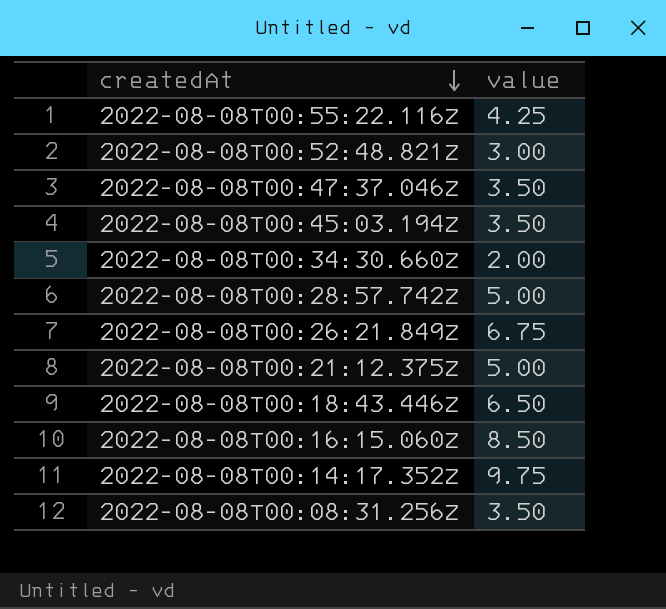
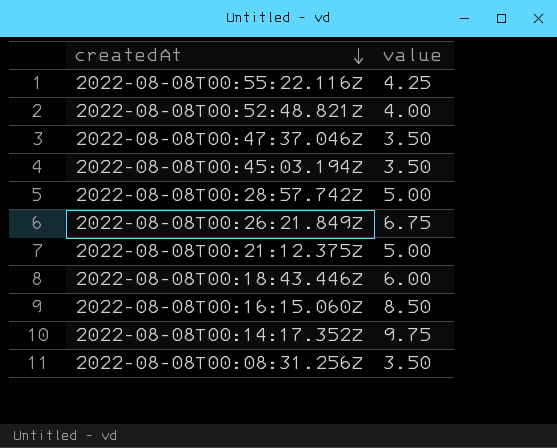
row 2022-08-08T00:34:30.660Z: 2.00 -> none
2022-08-08T00:52:48.821Z | value: 3.00 -> 4.00
2022-08-08T00:18:43.446Z | value: 6.50 -> 6.00

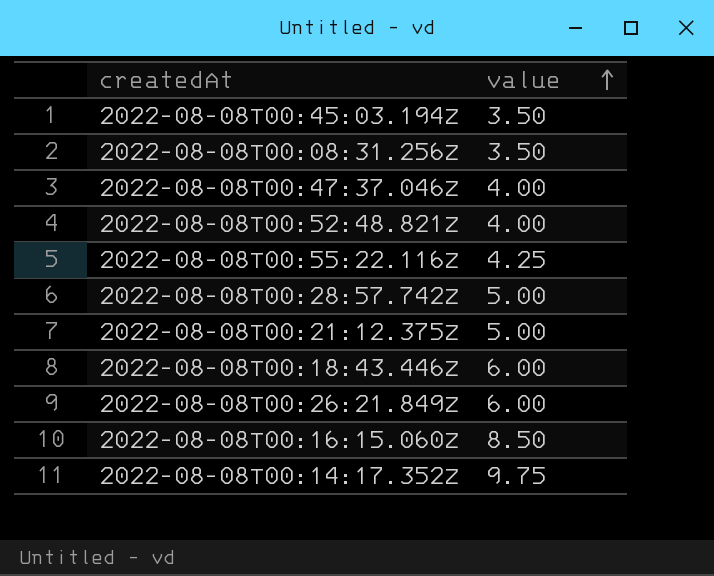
row order: createdAt descending -> value ascending
2022-08-08T00:47:37.046Z | value: 3.50 -> 4.00
2022-08-08T00:26:21.849Z | value: 6.75 -> 6.00

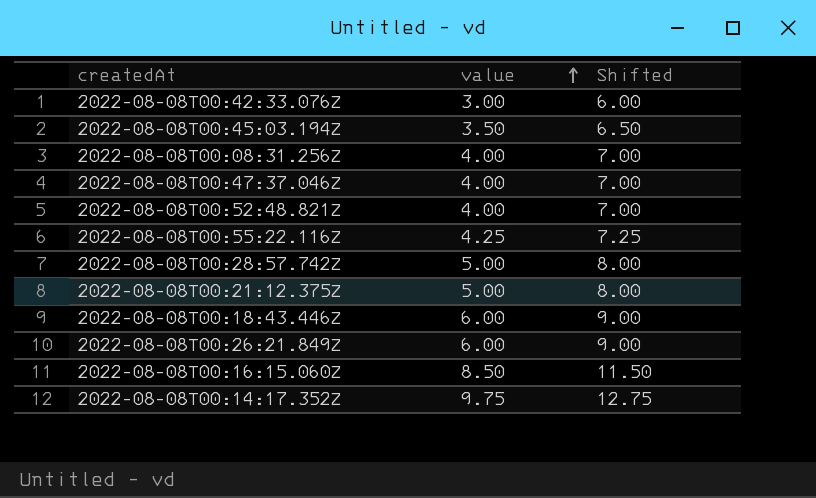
column Shifted | formula: none -> [value] + 3
row 2022-08-08T00:42:33.076Z: none -> 3.00 | 6.00
2022-08-08T00:08:31.256Z | value: 3.50 -> 4.00

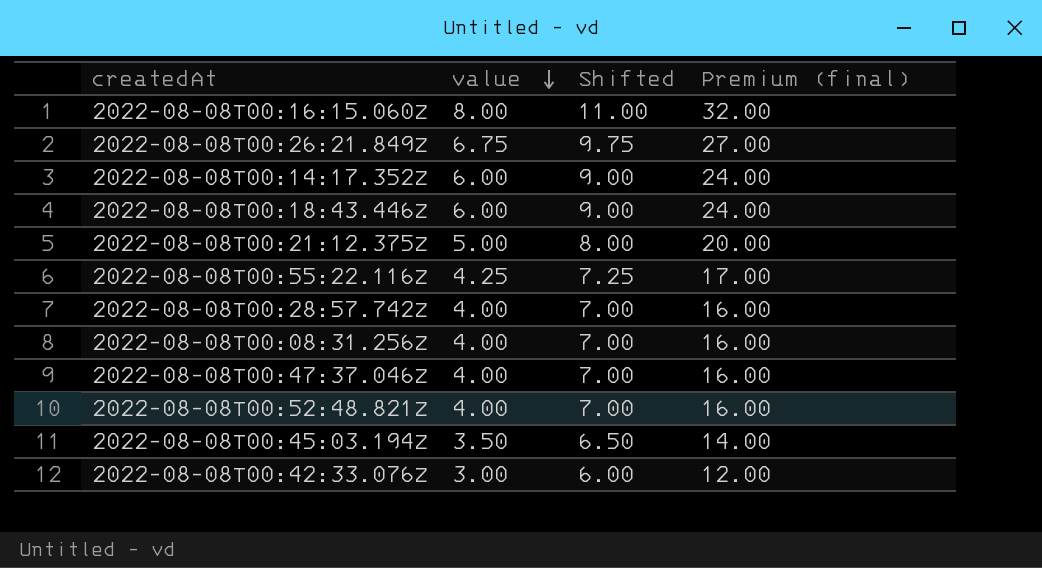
row order: value ascending -> value descending
column Premium (final) | formula: none -> [value] * 4
2022-08-08T00:16:15.060Z | value: 8.50 -> 8.00
2022-08-08T00:16:15.060Z | Shifted: 11.50 -> 11.00
2022-08-08T00:26:21.849Z | value: 6.00 -> 6.75
2022-08-08T00:26:21.849Z | Shifted: 9.00 -> 9.75
2022-08-08T00:14:17.352Z | value: 9.75 -> 6.00
2022-08-08T00:14:17.352Z | Shifted: 12.75 -> 9.00
2022-08-08T00:28:57.742Z | value: 5.00 -> 4.00
2022-08-08T00:28:57.742Z | Shifted: 8.00 -> 7.00

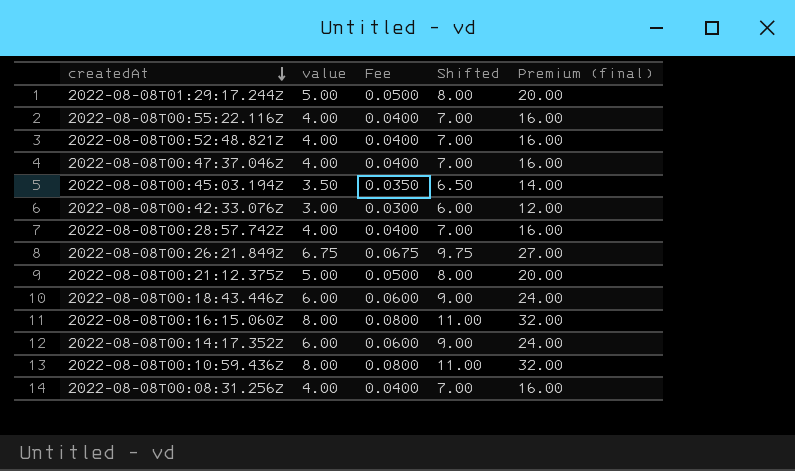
row order: value descending -> createdAt descending
column Fee | formula: none -> [value] * 0.01
row 2022-08-08T01:29:17.244Z: none -> 5.00 | 0.0500 | 8.00 | 20.00
2022-08-08T00:55:22.116Z | value: 4.25 -> 4.00
2022-08-08T00:55:22.116Z | Shifted: 7.25 -> 7.00
2022-08-08T00:55:22.116Z | Premium (final): 17.00 -> 16.00
row 2022-08-08T00:10:59.436Z: none -> 8.00 | 0.0800 | 11.00 | 32.00

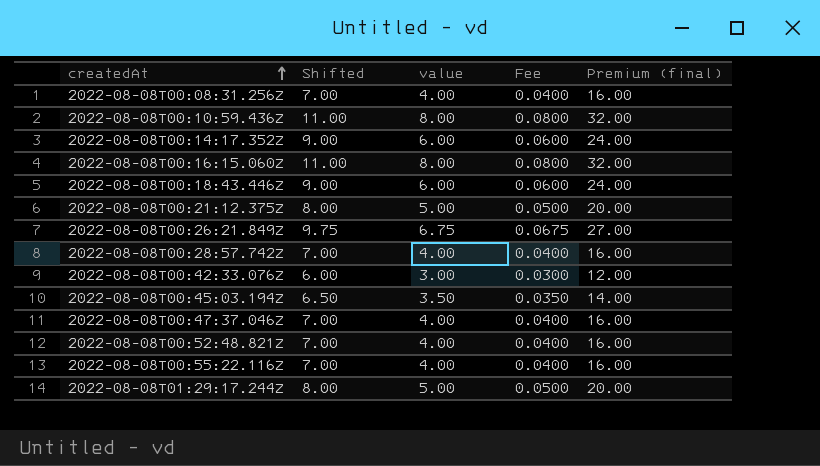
row order: createdAt descending -> createdAt ascending
column Shifted | position: 4 -> 2

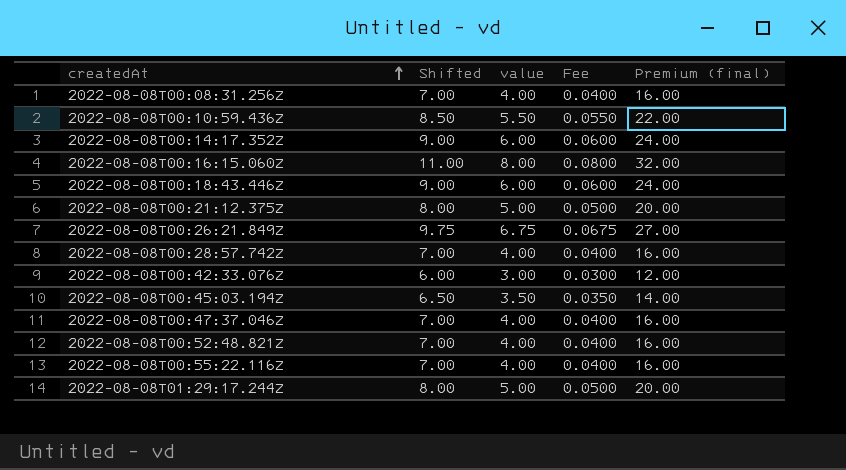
2022-08-08T00:10:59.436Z | Shifted: 11.00 -> 8.50
2022-08-08T00:10:59.436Z | value: 8.00 -> 5.50
2022-08-08T00:10:59.436Z | Fee: 0.0800 -> 0.0550
2022-08-08T00:10:59.436Z | Premium (final): 32.00 -> 22.00

